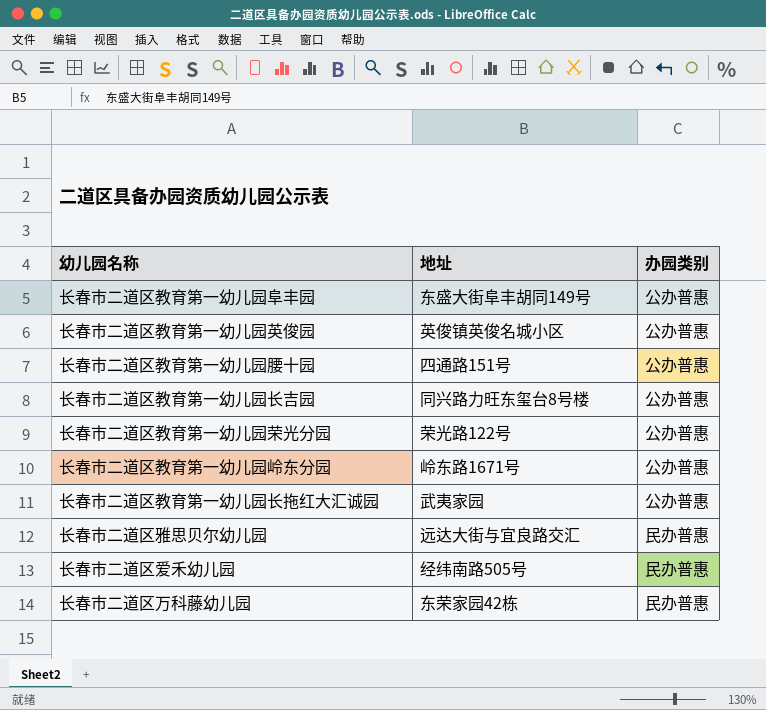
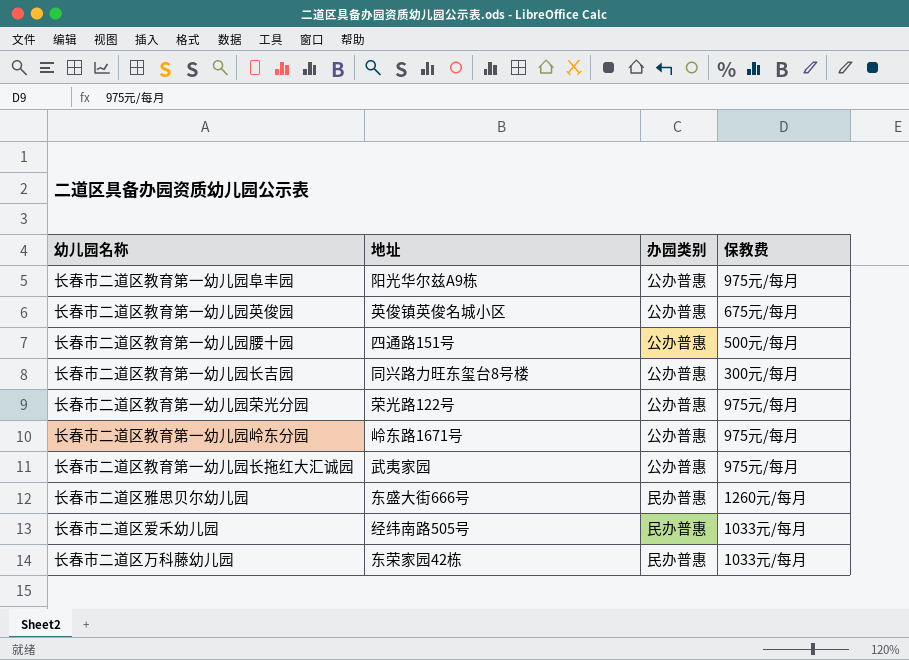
column 保教费 | position: none -> 4
长春市二道区教育第一幼儿园阜丰园 | 地址: 东盛大街阜丰胡同149号 -> 阳光华尔兹A9栋
长春市二道区雅思贝尔幼儿园 | 地址: 远达大街与宜良路交汇 -> 东盛大街666号

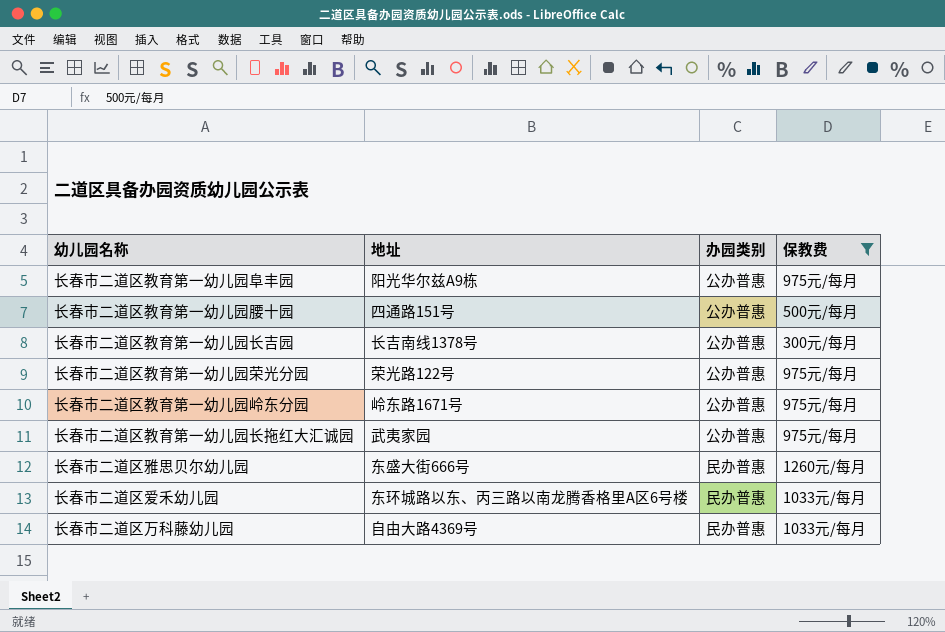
filter: none -> 保教费 != 675元/每月
长春市二道区教育第一幼儿园长吉园 | 地址: 同兴路力旺东玺台8号楼 -> 长吉南线1378号
长春市二道区爱禾幼儿园 | 地址: 经纬南路505号 -> 东环城路以东、丙三路以南龙腾香格里A区6号楼
长春市二道区万科藤幼儿园 | 地址: 东荣家园42栋 -> 自由大路4369号

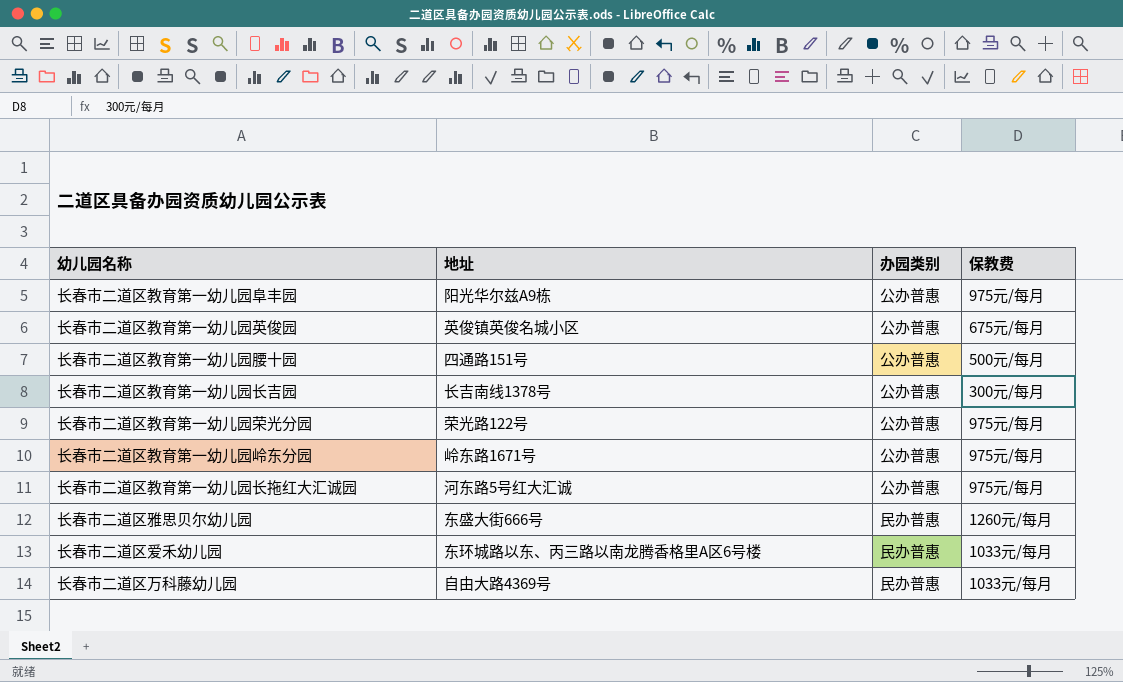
filter: 保教费 != 675元/每月 -> none
长春市二道区教育第一幼儿园长拖红大汇诚园 | 地址: 武夷家园 -> 河东路5号红大汇诚

